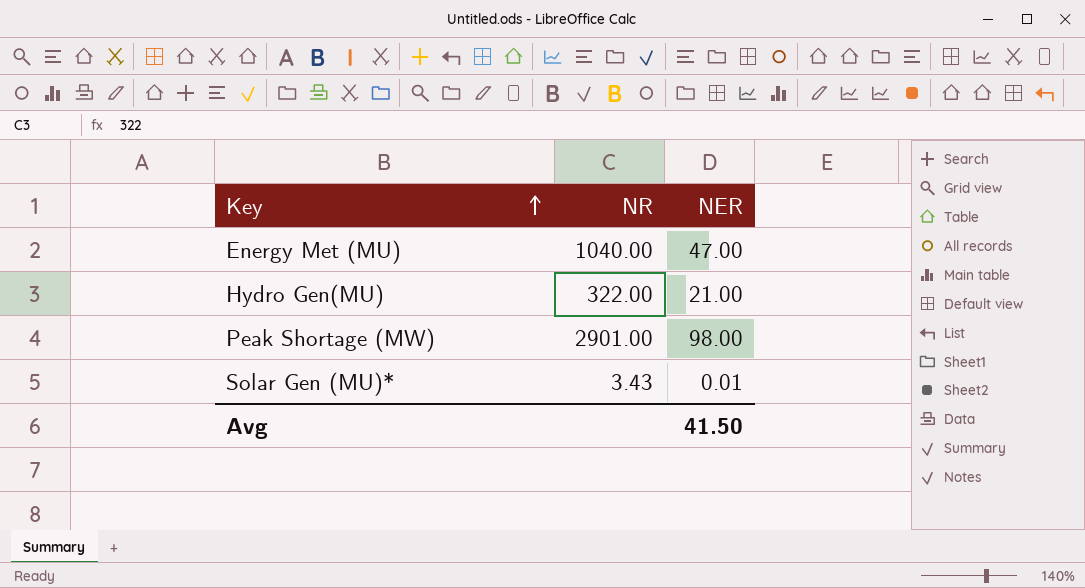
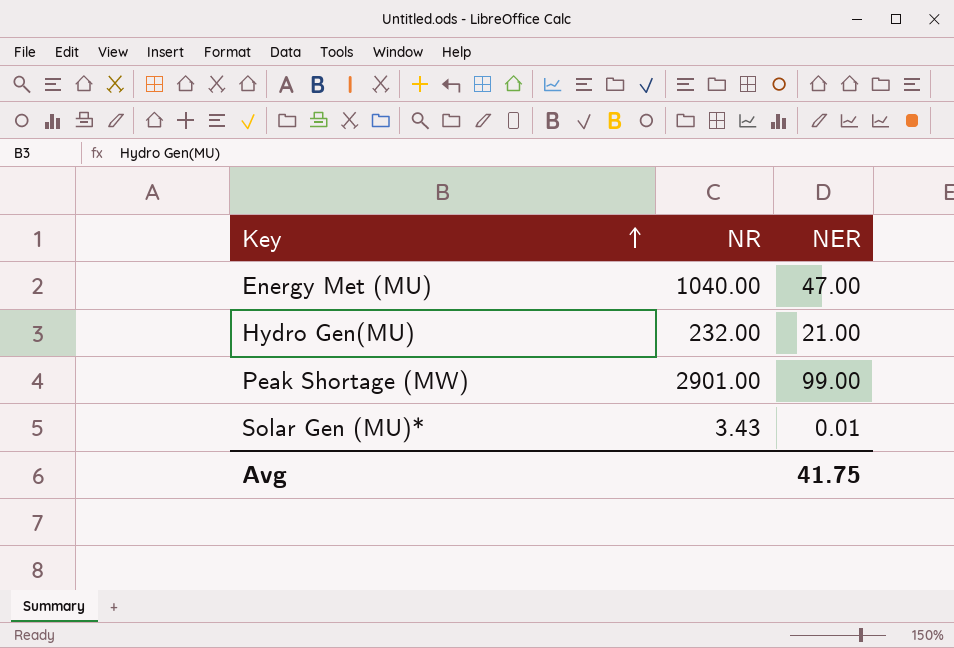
Hydro Gen(MU) | NR: 322.00 -> 232.00
Peak Shortage (MW) | NER: 98.00 -> 99.00
Avg | NER: 41.50 -> 41.75

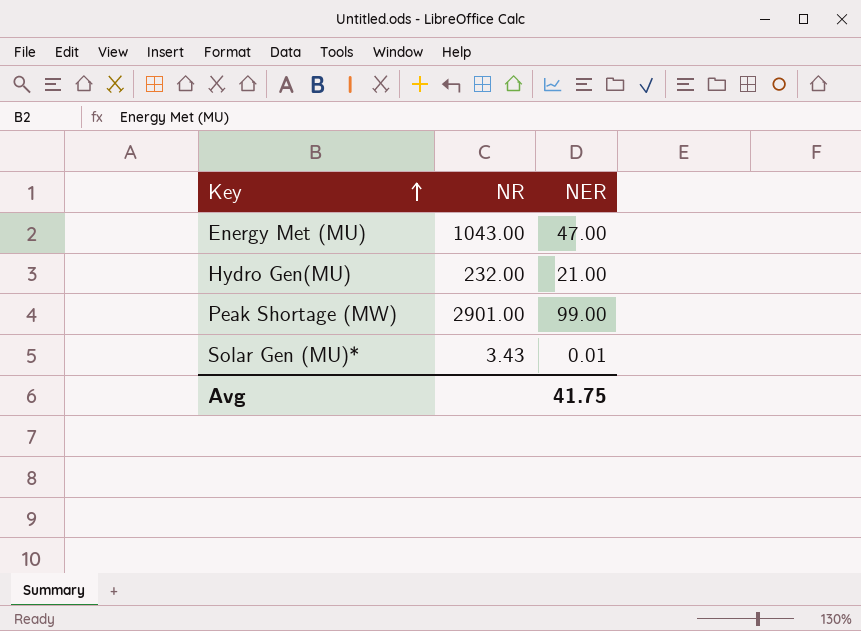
Energy Met (MU) | NR: 1040.00 -> 1043.00

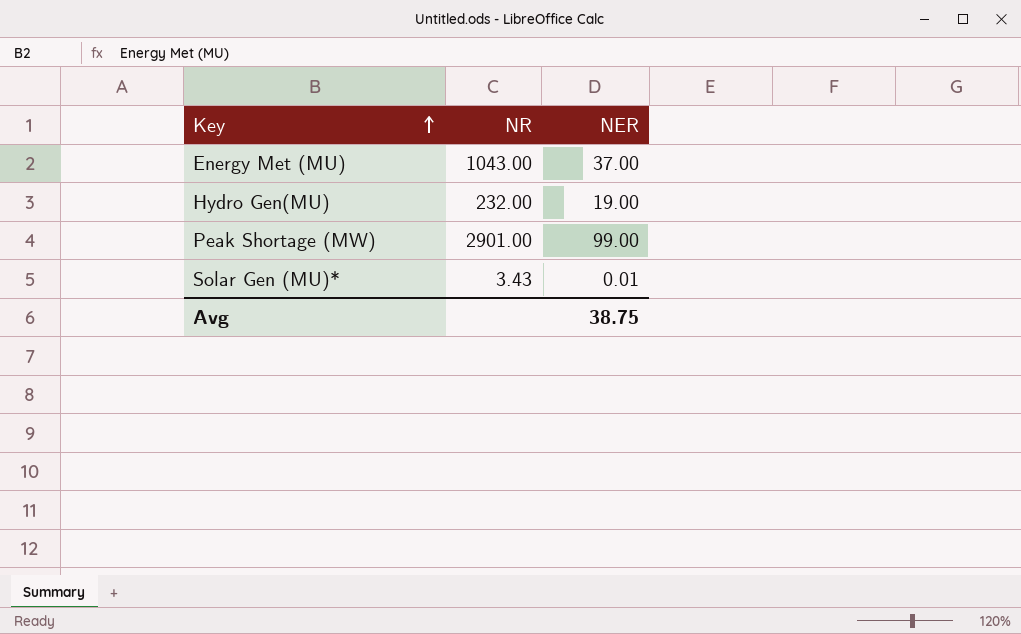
Energy Met (MU) | NER: 47.00 -> 37.00
Hydro Gen(MU) | NER: 21.00 -> 19.00
Avg | NER: 41.75 -> 38.75

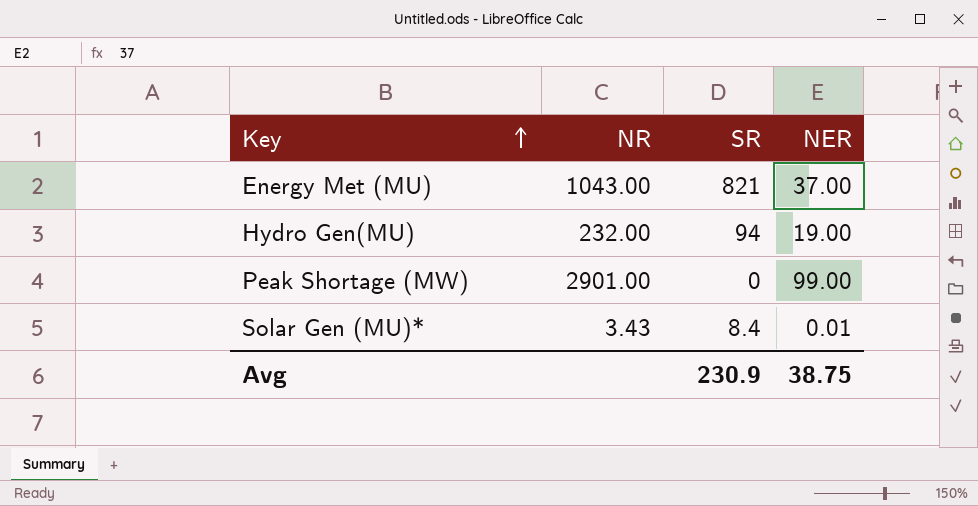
column SR | position: none -> 3

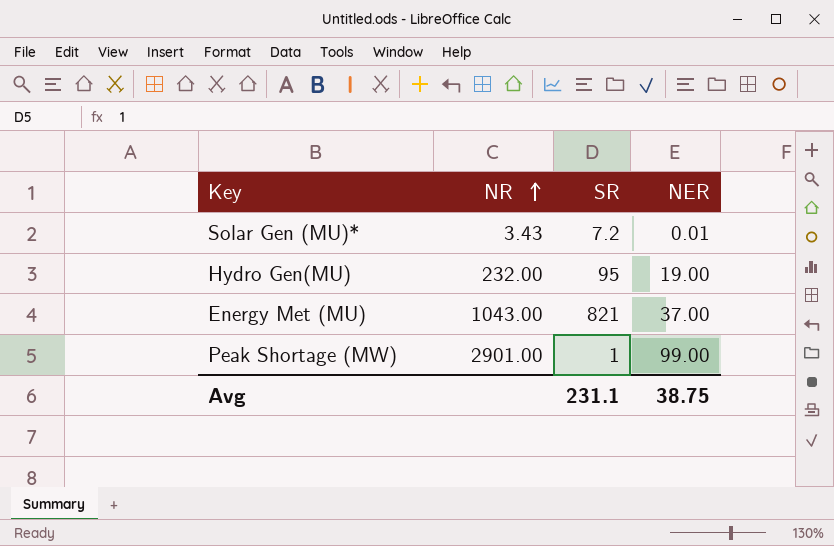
row order: Key ascending -> NR ascending
Solar Gen (MU)* | SR: 8.4 -> 7.2
Hydro Gen(MU) | SR: 94 -> 95
Peak Shortage (MW) | SR: 0 -> 1
Avg | SR: 230.9 -> 231.1

